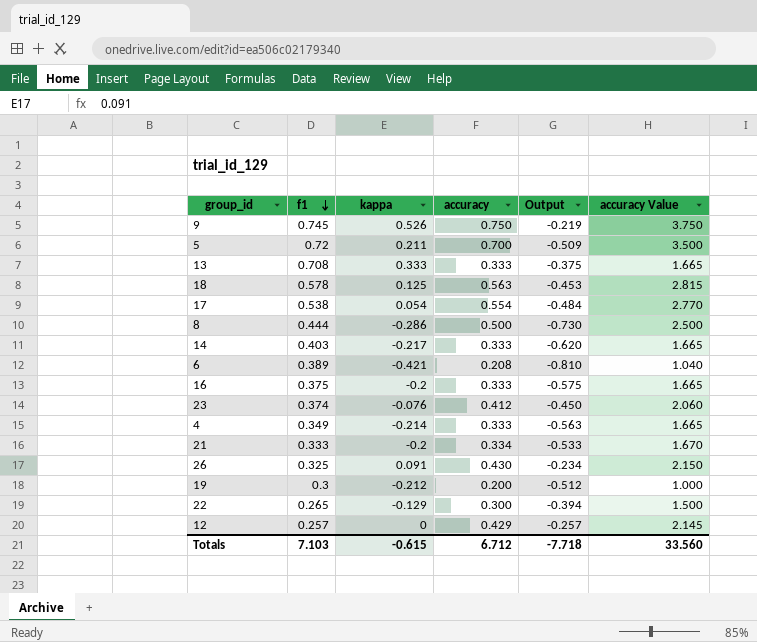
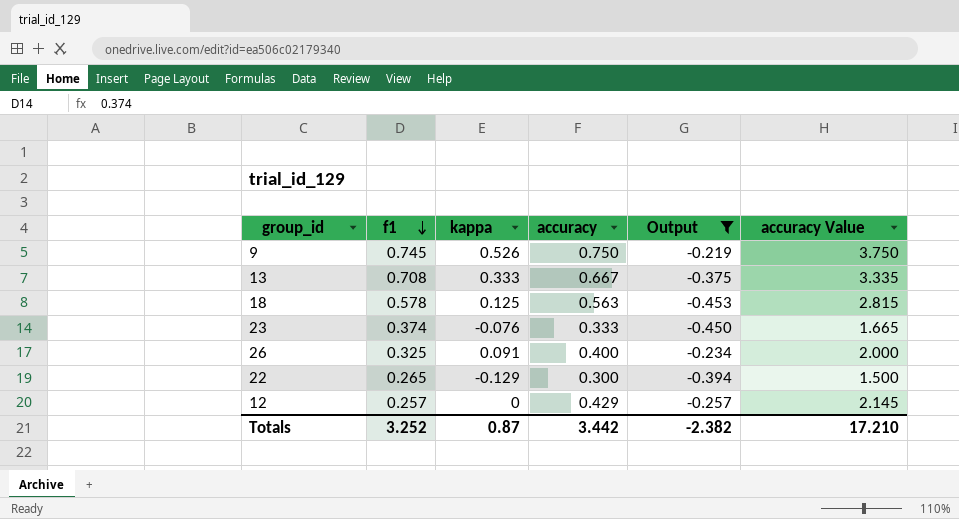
filter: none -> Output >= -0.453
13 | accuracy: 0.333 -> 0.667
13 | accuracy Value: 1.665 -> 3.335
23 | accuracy: 0.412 -> 0.333
23 | accuracy Value: 2.060 -> 1.665
26 | accuracy: 0.430 -> 0.400
26 | accuracy Value: 2.150 -> 2.000
Totals | f1: 7.103 -> 3.252
Totals | kappa: -0.615 -> 0.87
Totals | accuracy: 6.712 -> 3.442
Totals | Output: -7.718 -> -2.382
Totals | accuracy Value: 33.560 -> 17.210

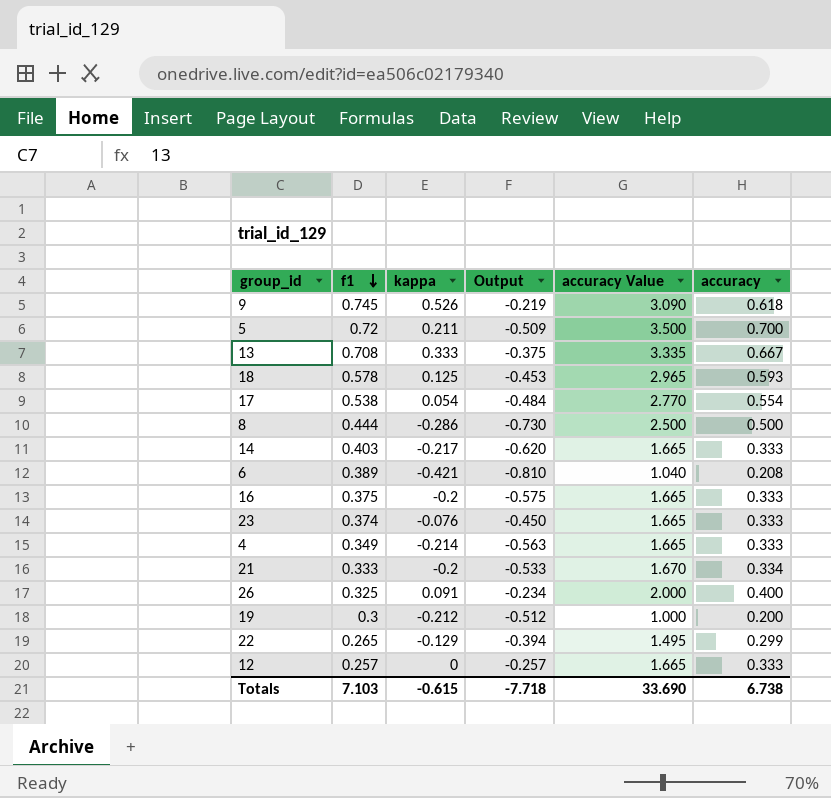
filter: Output >= -0.453 -> none
column accuracy | position: 4 -> 6
9 | accuracy Value: 3.750 -> 3.090
9 | accuracy: 0.750 -> 0.618
18 | accuracy Value: 2.815 -> 2.965
18 | accuracy: 0.563 -> 0.593
22 | accuracy Value: 1.500 -> 1.495
22 | accuracy: 0.300 -> 0.299
12 | accuracy Value: 2.145 -> 1.665
12 | accuracy: 0.429 -> 0.333
Totals | f1: 3.252 -> 7.103
Totals | kappa: 0.87 -> -0.615
Totals | Output: -2.382 -> -7.718
Totals | accuracy Value: 17.210 -> 33.690
Totals | accuracy: 3.442 -> 6.738

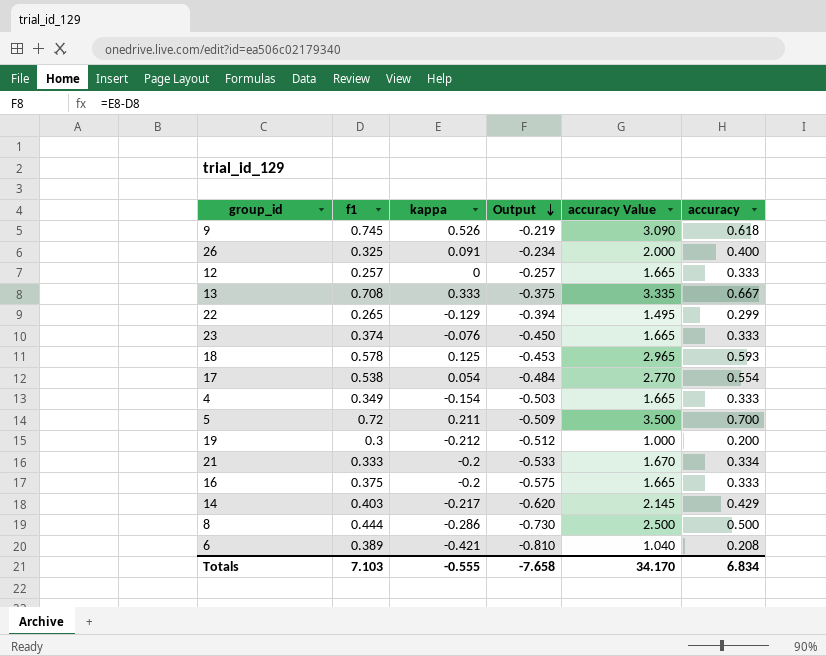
row order: f1 descending -> Output descending
4 | kappa: -0.214 -> -0.154
4 | Output: -0.563 -> -0.503
14 | accuracy Value: 1.665 -> 2.145
14 | accuracy: 0.333 -> 0.429
Totals | kappa: -0.615 -> -0.555
Totals | Output: -7.718 -> -7.658
Totals | accuracy Value: 33.690 -> 34.170
Totals | accuracy: 6.738 -> 6.834

